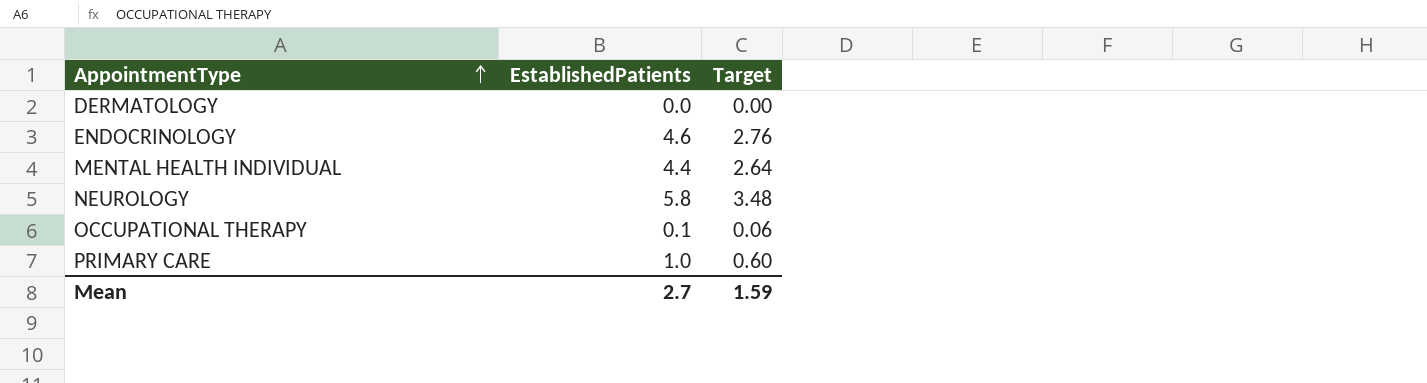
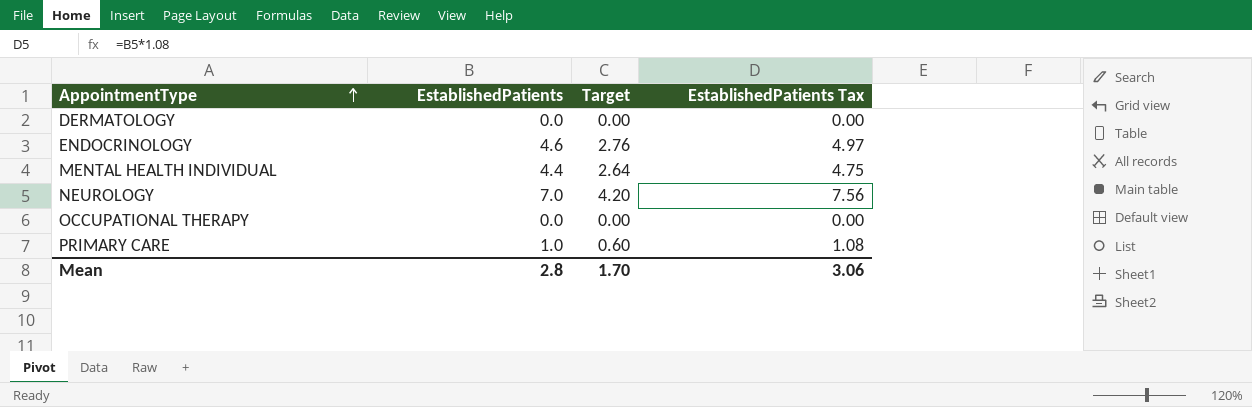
column EstablishedPatients Tax | formula: none -> [EstablishedPatients] * 1.08
NEUROLOGY | EstablishedPatients: 5.8 -> 7.0
NEUROLOGY | Target: 3.48 -> 4.20
OCCUPATIONAL THERAPY | EstablishedPatients: 0.1 -> 0.0
OCCUPATIONAL THERAPY | Target: 0.06 -> 0.00
Mean | EstablishedPatients: 2.7 -> 2.8
Mean | Target: 1.59 -> 1.70

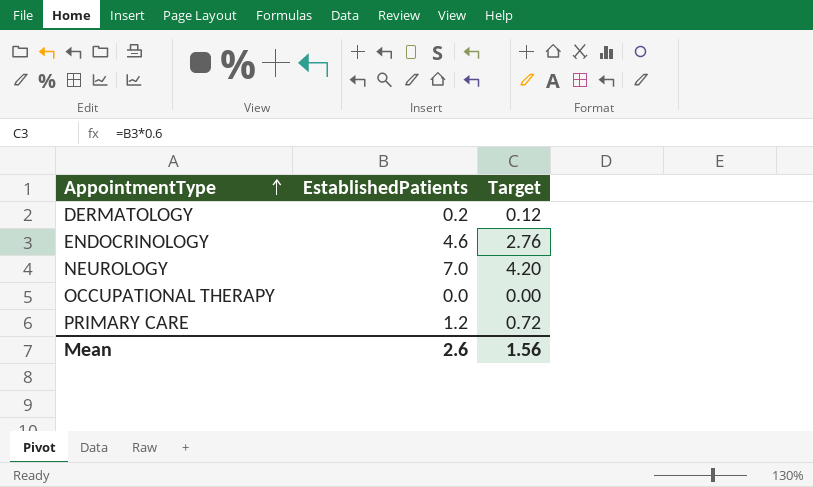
column EstablishedPatients Tax | formula: [EstablishedPatients] * 1.08 -> none
row MENTAL HEALTH INDIVIDUAL: 4.4 | 2.64 | 4.75 -> none
DERMATOLOGY | EstablishedPatients: 0.0 -> 0.2
DERMATOLOGY | Target: 0.00 -> 0.12
PRIMARY CARE | EstablishedPatients: 1.0 -> 1.2
PRIMARY CARE | Target: 0.60 -> 0.72
Mean | EstablishedPatients: 2.8 -> 2.6
Mean | Target: 1.70 -> 1.56

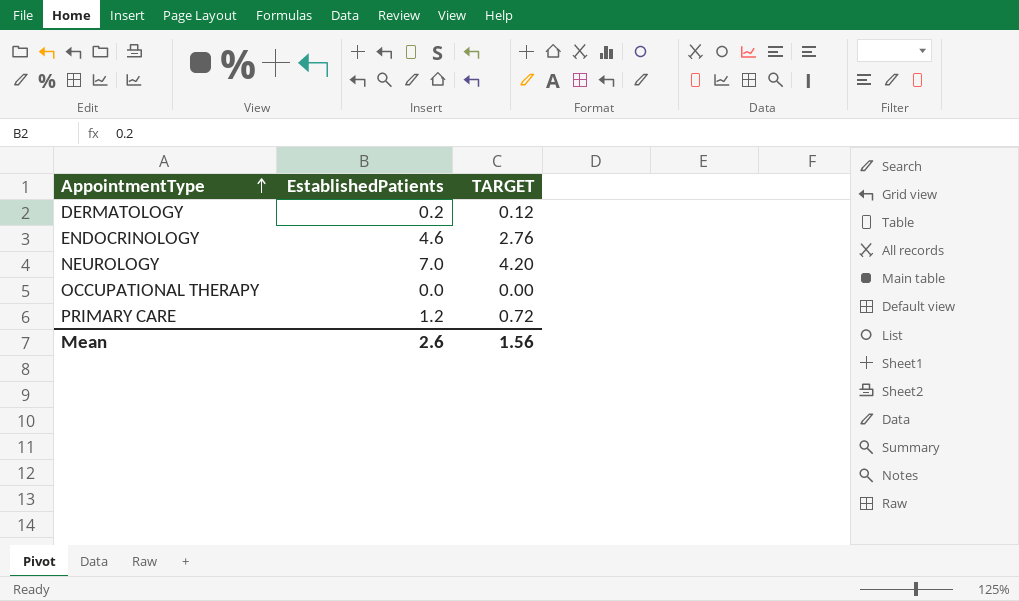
column name: Target -> TARGET

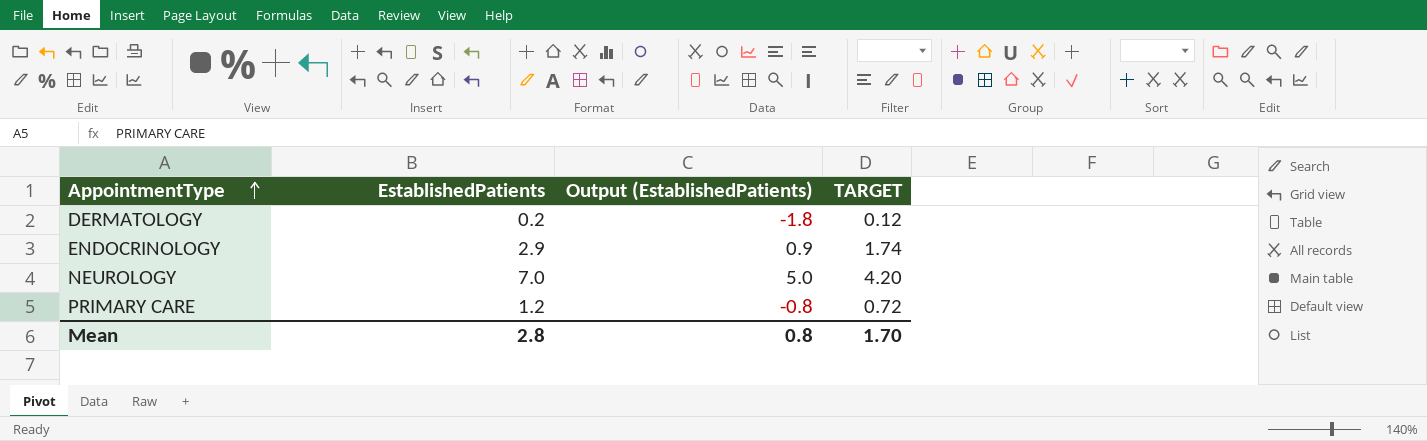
column Output (EstablishedPatients) | formula: none -> [EstablishedPatients] - 2
row OCCUPATIONAL THERAPY: 0.0 | 0.00 -> none
ENDOCRINOLOGY | EstablishedPatients: 4.6 -> 2.9
ENDOCRINOLOGY | TARGET: 2.76 -> 1.74
Mean | EstablishedPatients: 2.6 -> 2.8
Mean | TARGET: 1.56 -> 1.70

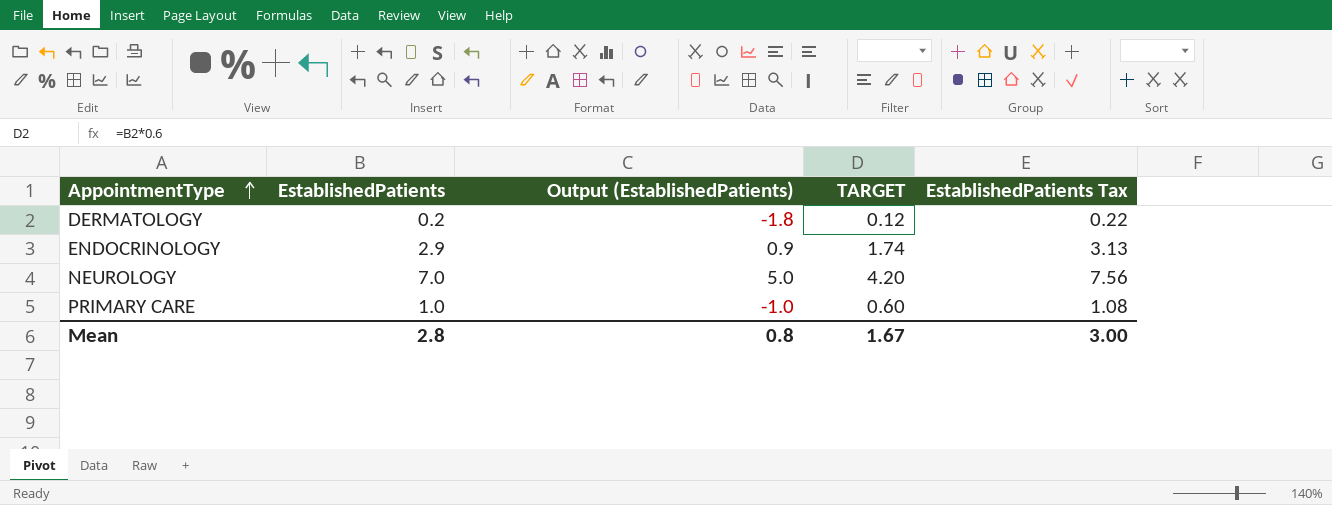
column EstablishedPatients Tax | formula: none -> [EstablishedPatients] * 1.08
PRIMARY CARE | EstablishedPatients: 1.2 -> 1.0
PRIMARY CARE | Output (EstablishedPatients): -0.8 -> -1.0
PRIMARY CARE | TARGET: 0.72 -> 0.60
Mean | TARGET: 1.70 -> 1.67

